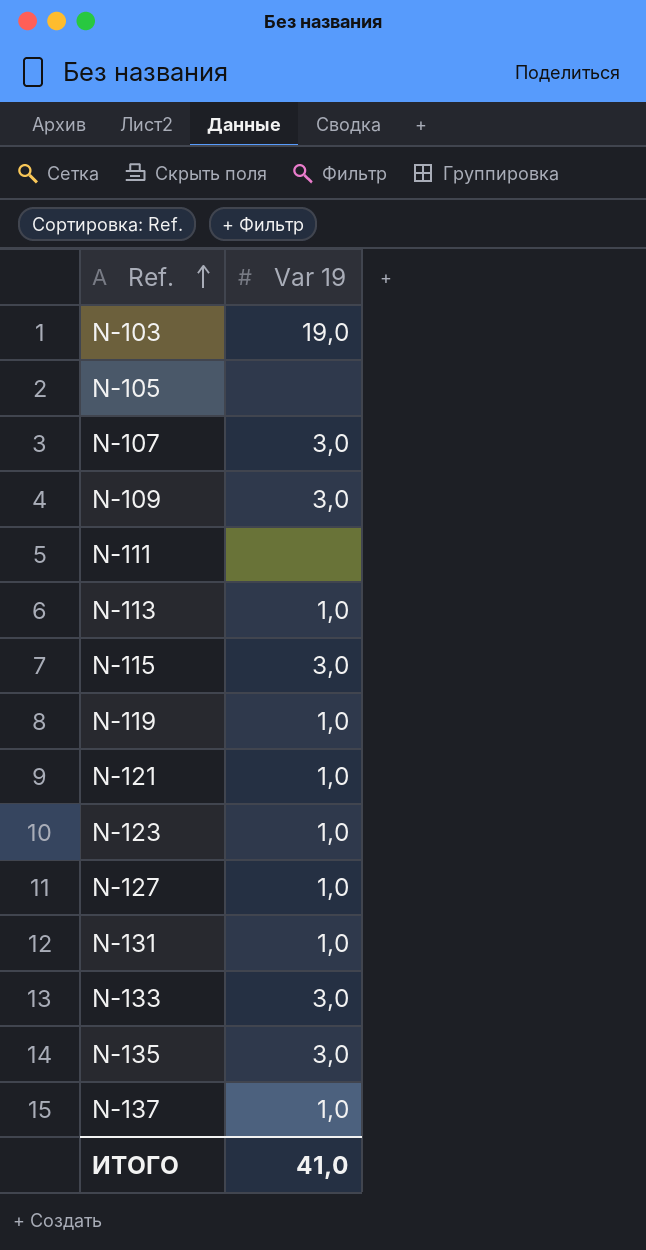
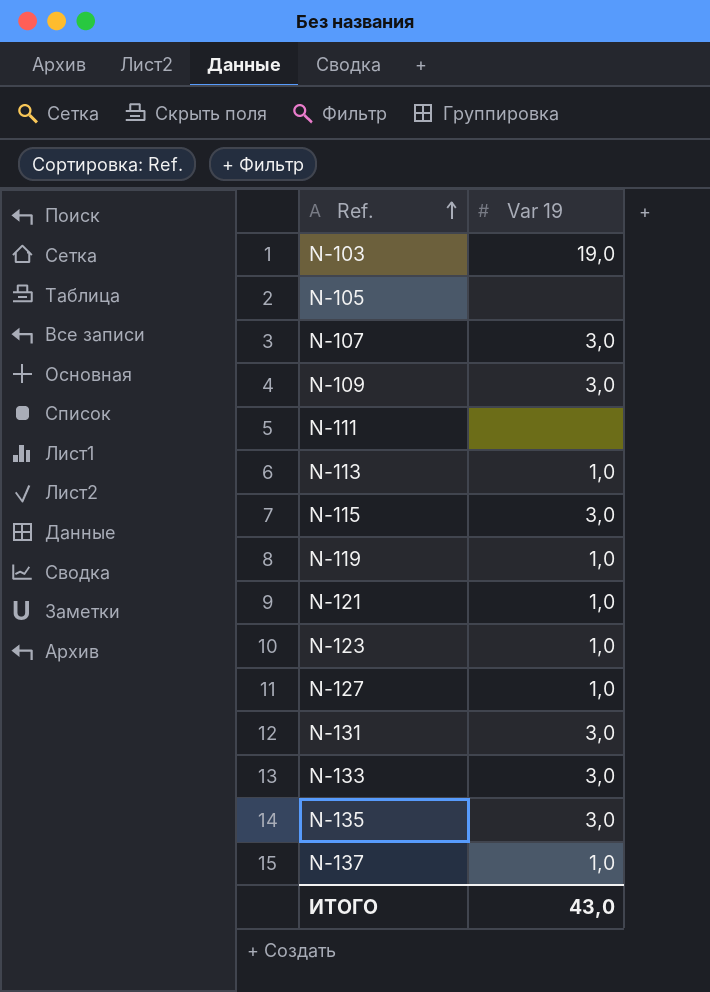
N-131 | Var 19: 1,0 -> 3,0
ИТОГО | Var 19: 41,0 -> 43,0

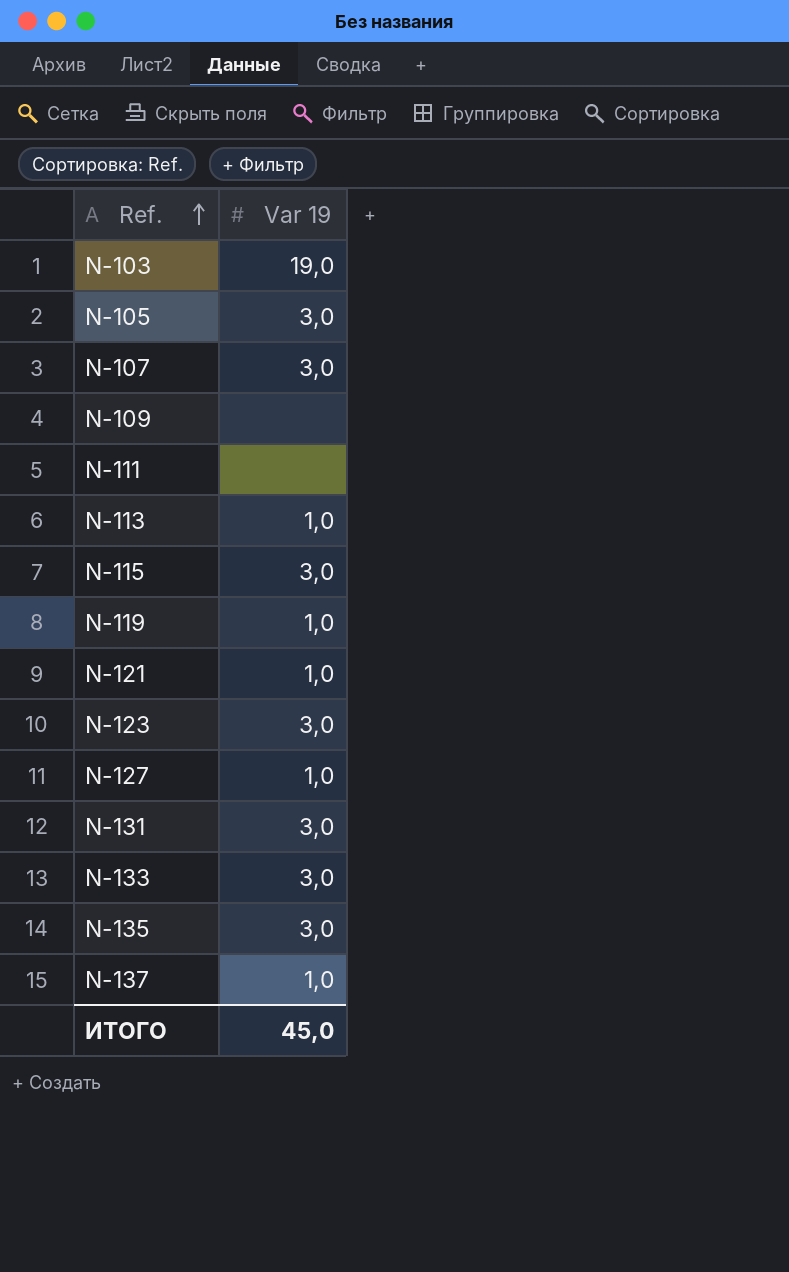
N-105 | Var 19: none -> 3,0
N-109 | Var 19: 3,0 -> none
N-123 | Var 19: 1,0 -> 3,0
ИТОГО | Var 19: 43,0 -> 45,0

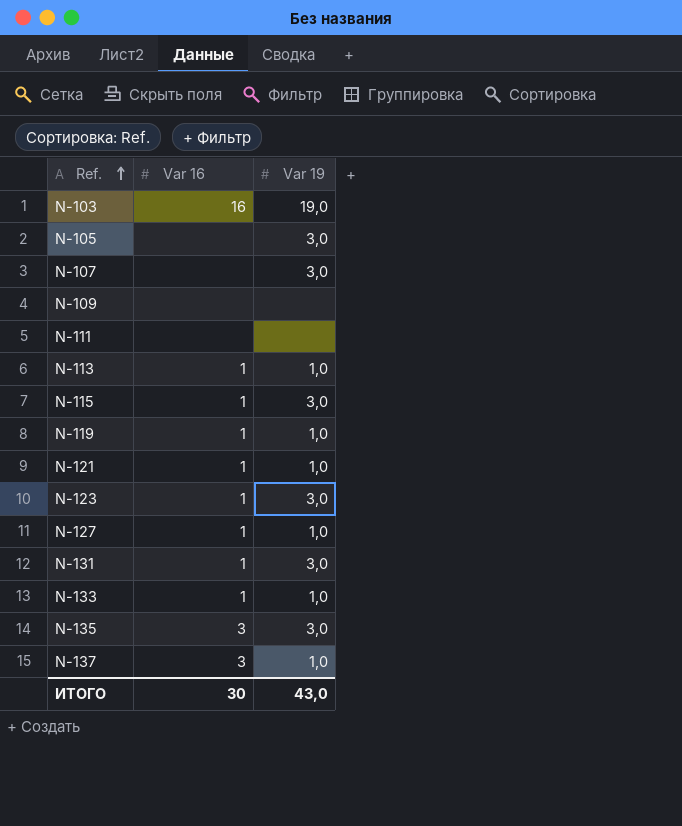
column Var 16 | position: none -> 2
N-133 | Var 19: 3,0 -> 1,0
ИТОГО | Var 19: 45,0 -> 43,0

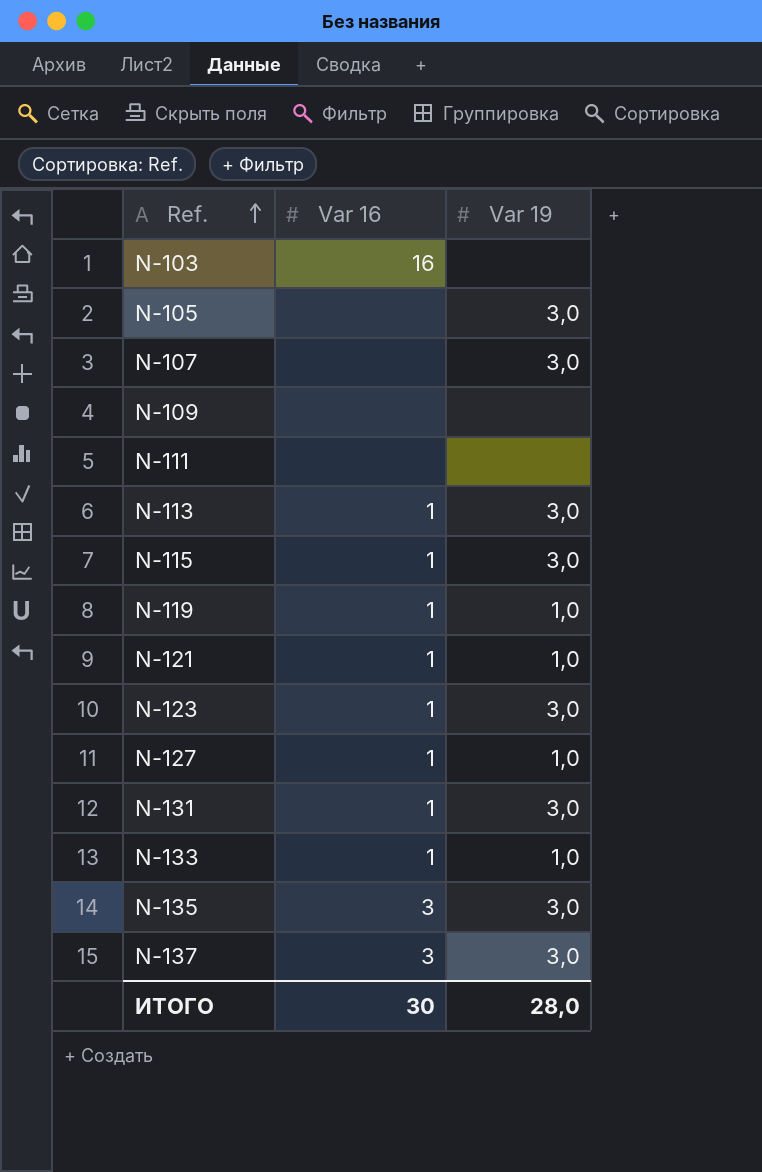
N-103 | Var 19: 19,0 -> none
N-113 | Var 19: 1,0 -> 3,0
N-137 | Var 19: 1,0 -> 3,0
ИТОГО | Var 19: 43,0 -> 28,0

